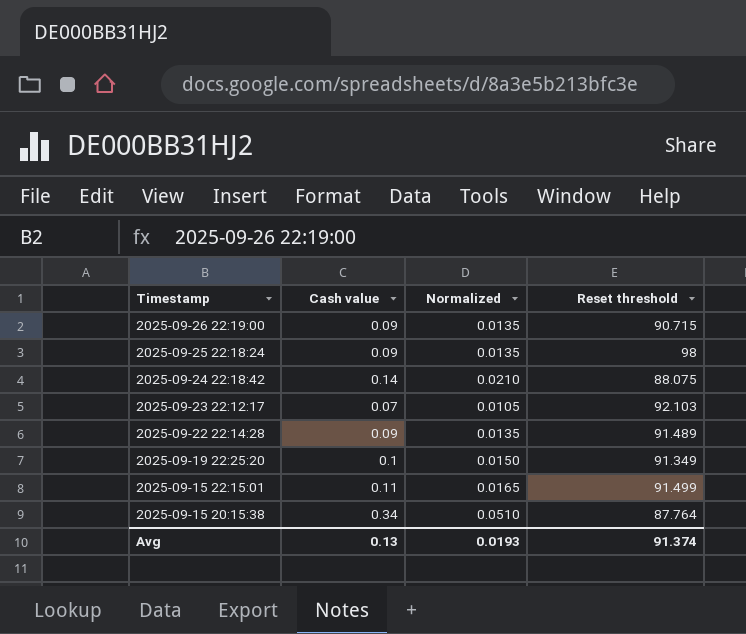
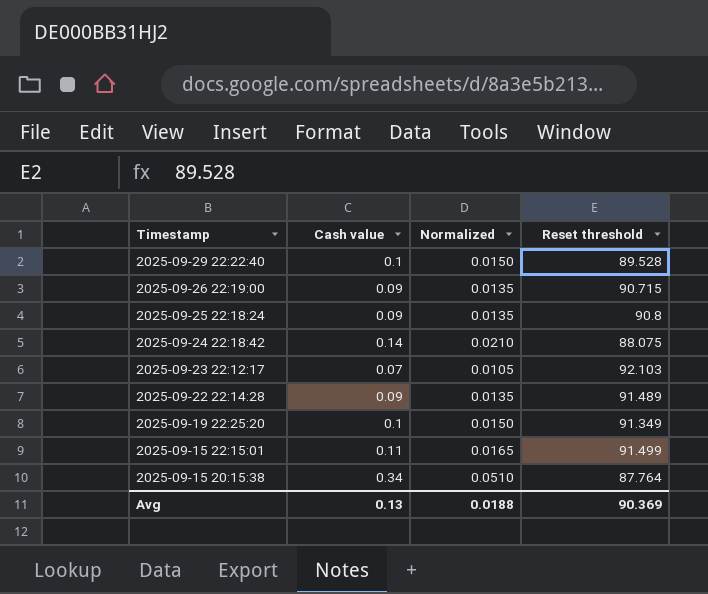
row 2025-09-29 22:22:40: none -> 0.1 | 0.0150 | 89.528
2025-09-25 22:18:24 | Reset threshold: 98 -> 90.8
Avg | Normalized: 0.0193 -> 0.0188
Avg | Reset threshold: 91.374 -> 90.369

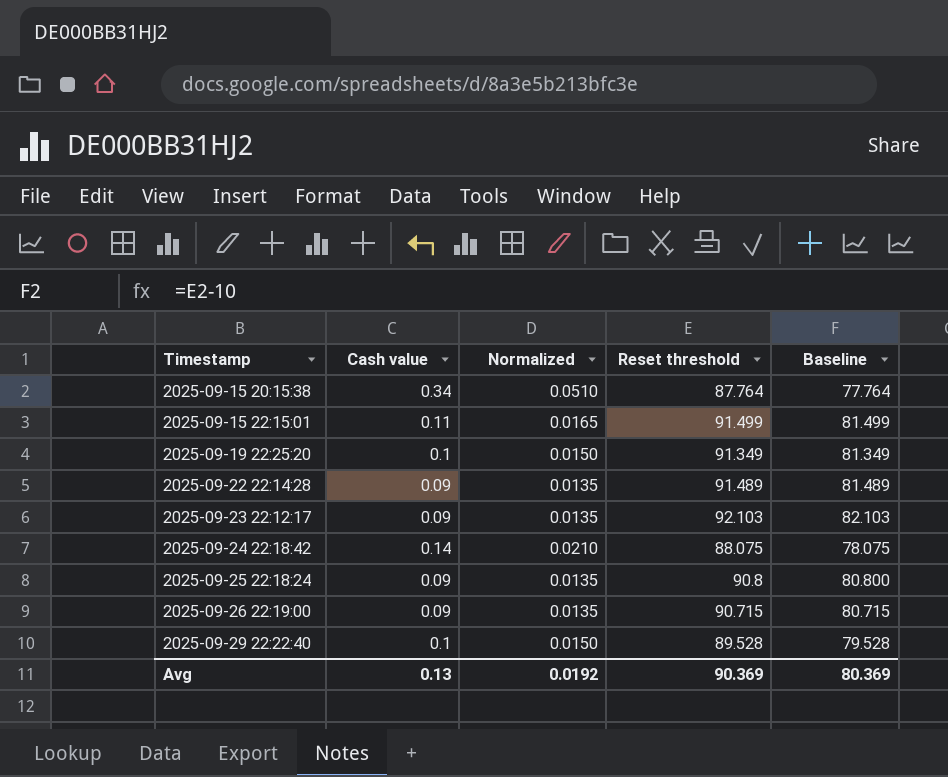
row order: Timestamp descending -> Timestamp ascending
column Baseline | formula: none -> [Reset threshold] - 10
2025-09-23 22:12:17 | Cash value: 0.07 -> 0.09
2025-09-23 22:12:17 | Normalized: 0.0105 -> 0.0135
Avg | Normalized: 0.0188 -> 0.0192

